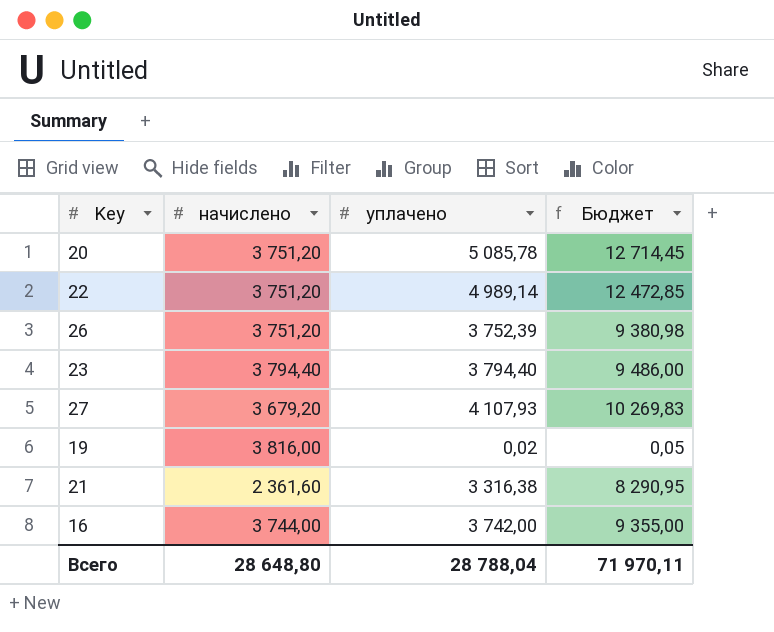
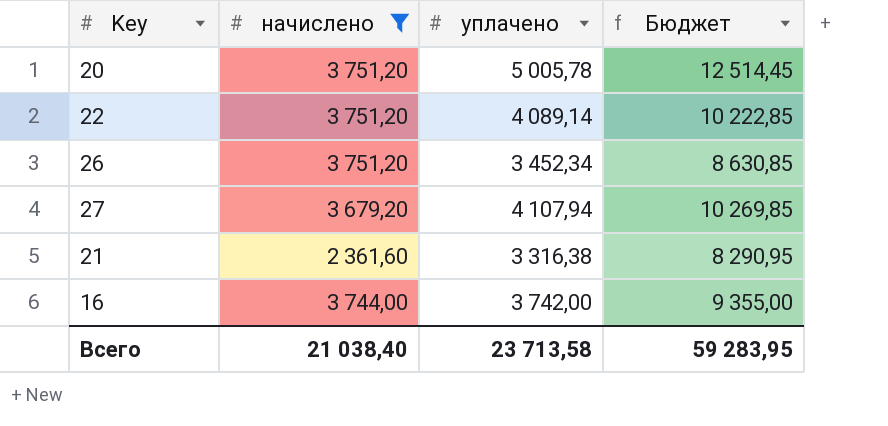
filter: none -> начислено <= 3 751,20
20 | уплачено: 5 085,78 -> 5 005,78
20 | Бюджет: 12 714,45 -> 12 514,45
22 | уплачено: 4 989,14 -> 4 089,14
22 | Бюджет: 12 472,85 -> 10 222,85
26 | уплачено: 3 752,39 -> 3 452,34
26 | Бюджет: 9 380,98 -> 8 630,85
27 | уплачено: 4 107,93 -> 4 107,94
27 | Бюджет: 10 269,83 -> 10 269,85
Всего | начислено: 28 648,80 -> 21 038,40
Всего | уплачено: 28 788,04 -> 23 713,58
Всего | Бюджет: 71 970,11 -> 59 283,95

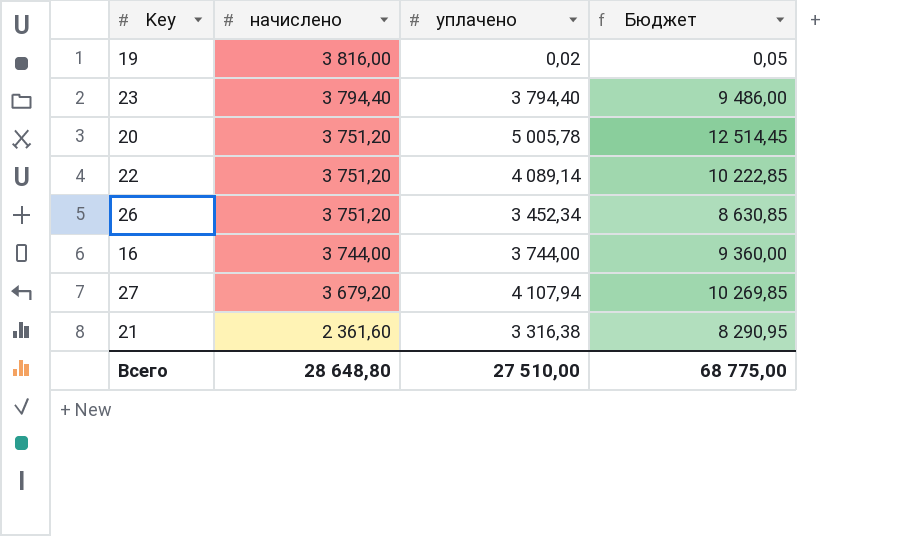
filter: начислено <= 3 751,20 -> none
row order: none -> начислено descending
16 | уплачено: 3 742,00 -> 3 744,00
16 | Бюджет: 9 355,00 -> 9 360,00
Всего | начислено: 21 038,40 -> 28 648,80
Всего | уплачено: 23 713,58 -> 27 510,00
Всего | Бюджет: 59 283,95 -> 68 775,00

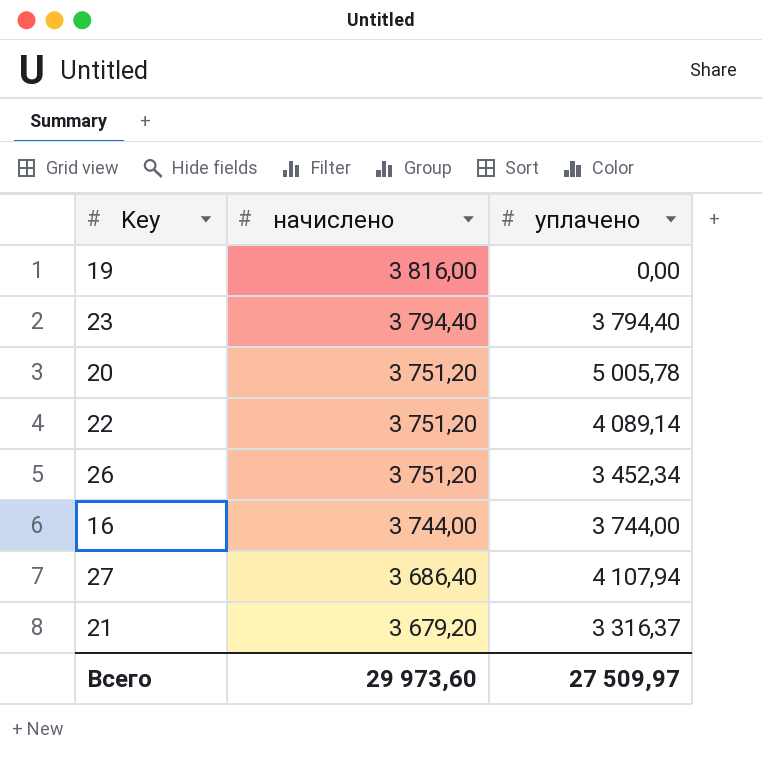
column Бюджет | formula: [уплачено] * 2,5 -> none
19 | уплачено: 0,02 -> 0,00
27 | начислено: 3 679,20 -> 3 686,40
21 | начислено: 2 361,60 -> 3 679,20
21 | уплачено: 3 316,38 -> 3 316,37
Всего | начислено: 28 648,80 -> 29 973,60
Всего | уплачено: 27 510,00 -> 27 509,97

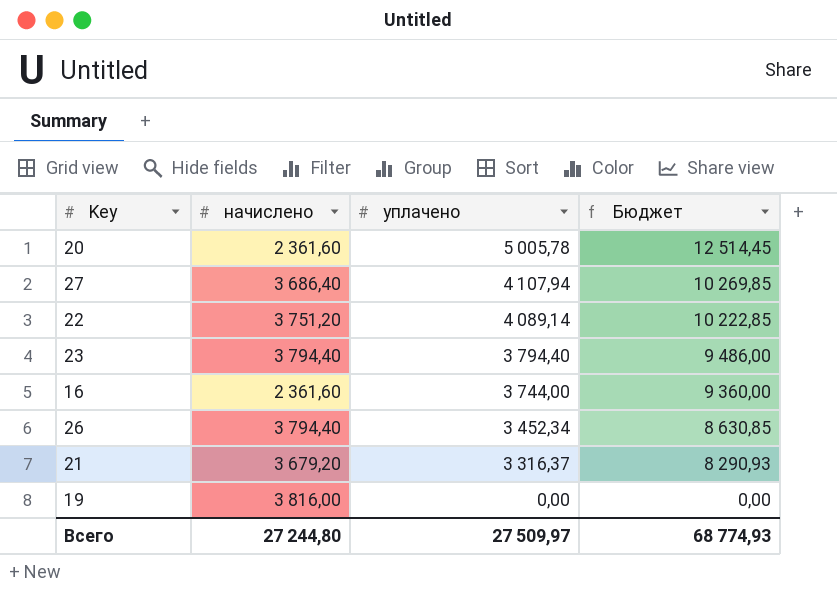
row order: начислено descending -> уплачено descending
column Бюджет | formula: none -> [уплачено] * 2,5
20 | начислено: 3 751,20 -> 2 361,60
16 | начислено: 3 744,00 -> 2 361,60
26 | начислено: 3 751,20 -> 3 794,40
Всего | начислено: 29 973,60 -> 27 244,80

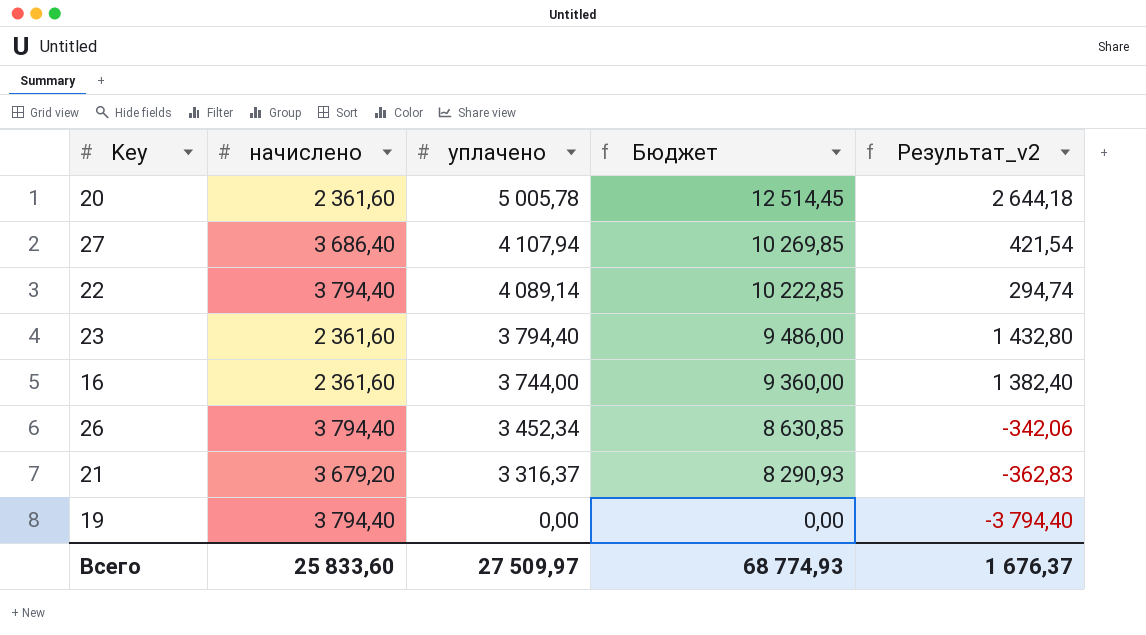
column Результат_v2 | formula: none -> [уплачено] - [начислено]
22 | начислено: 3 751,20 -> 3 794,40
23 | начислено: 3 794,40 -> 2 361,60
19 | начислено: 3 816,00 -> 3 794,40
Всего | начислено: 27 244,80 -> 25 833,60

